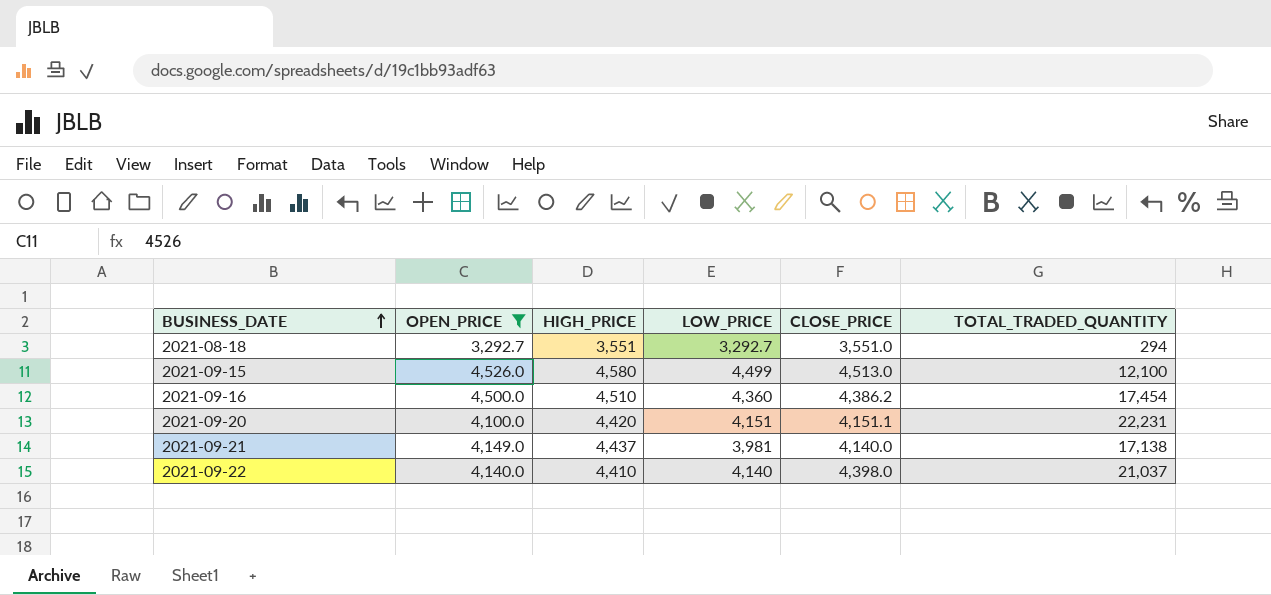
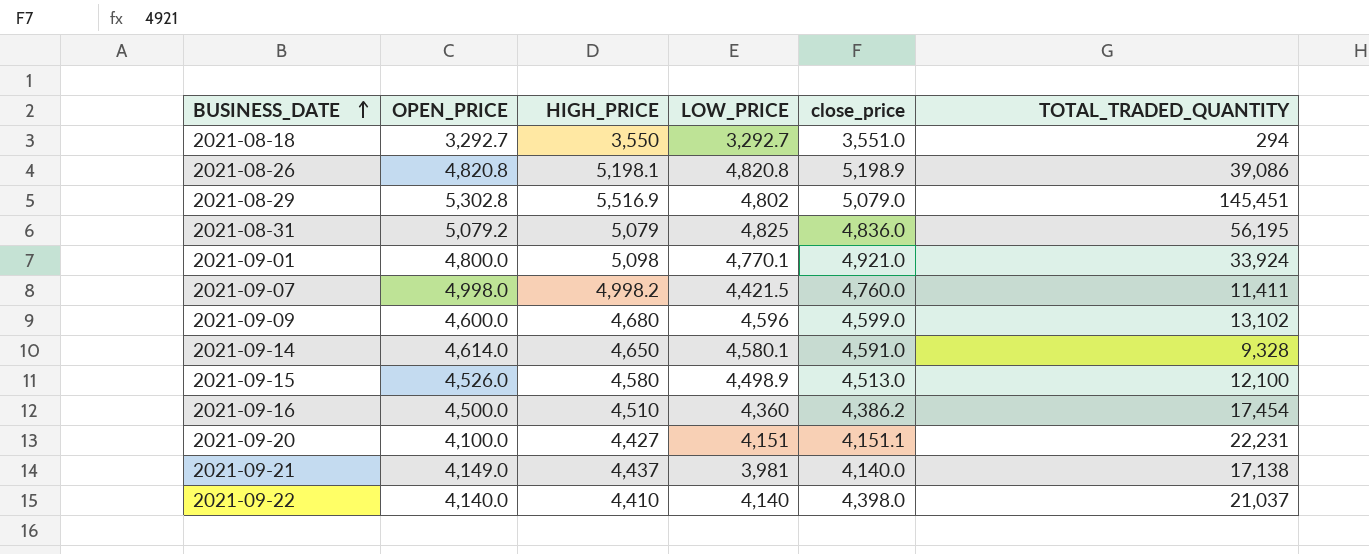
filter: OPEN_PRICE <= 4,526.0 -> none
column name: CLOSE_PRICE -> close_price
2021-08-18 | HIGH_PRICE: 3,551 -> 3,550
2021-09-15 | LOW_PRICE: 4,499 -> 4,498.9
2021-09-20 | HIGH_PRICE: 4,420 -> 4,427

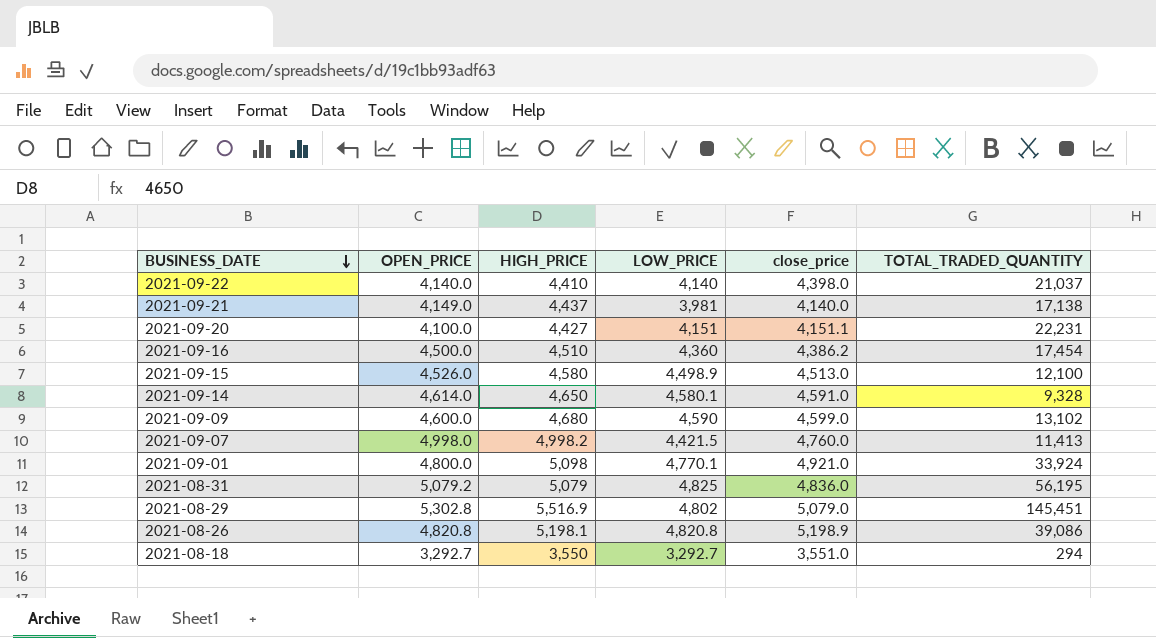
row order: BUSINESS_DATE ascending -> BUSINESS_DATE descending
2021-09-09 | LOW_PRICE: 4,596 -> 4,590
2021-09-07 | TOTAL_TRADED_QUANTITY: 11,411 -> 11,413

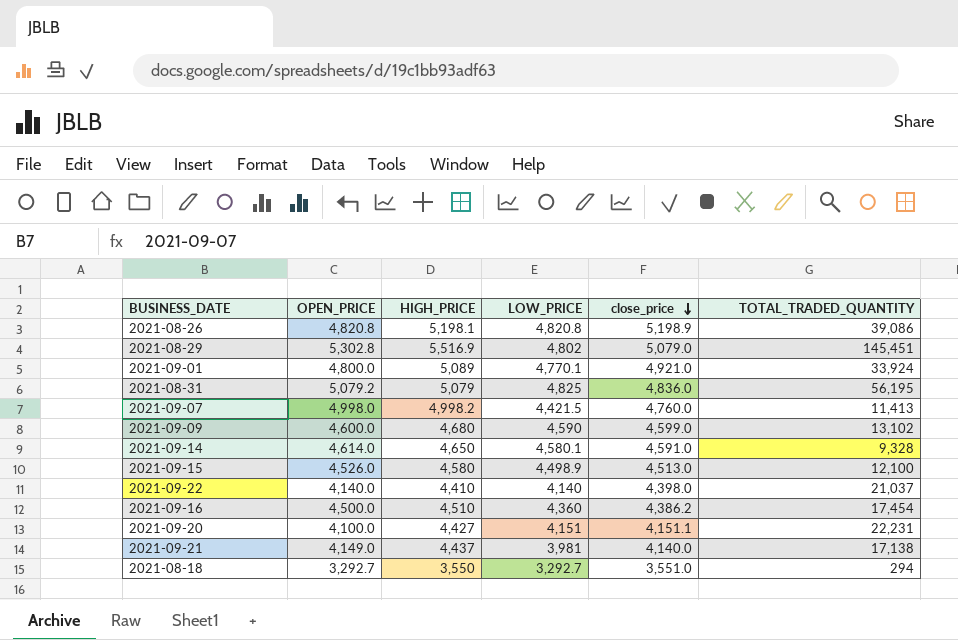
row order: BUSINESS_DATE descending -> close_price descending
2021-09-01 | HIGH_PRICE: 5,098 -> 5,089

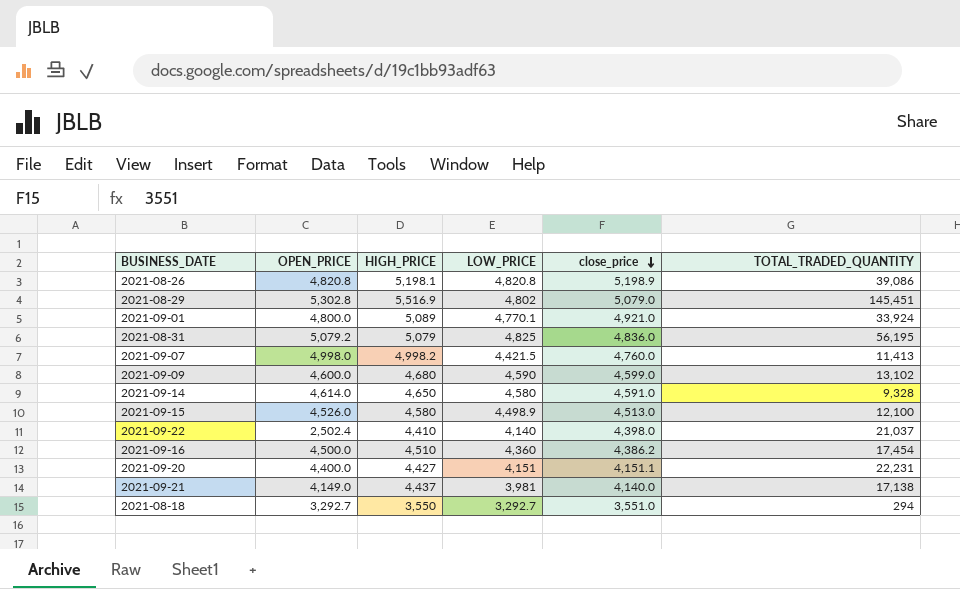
2021-09-14 | LOW_PRICE: 4,580.1 -> 4,580
2021-09-22 | OPEN_PRICE: 4,140.0 -> 2,502.4
2021-09-20 | OPEN_PRICE: 4,100.0 -> 4,400.0

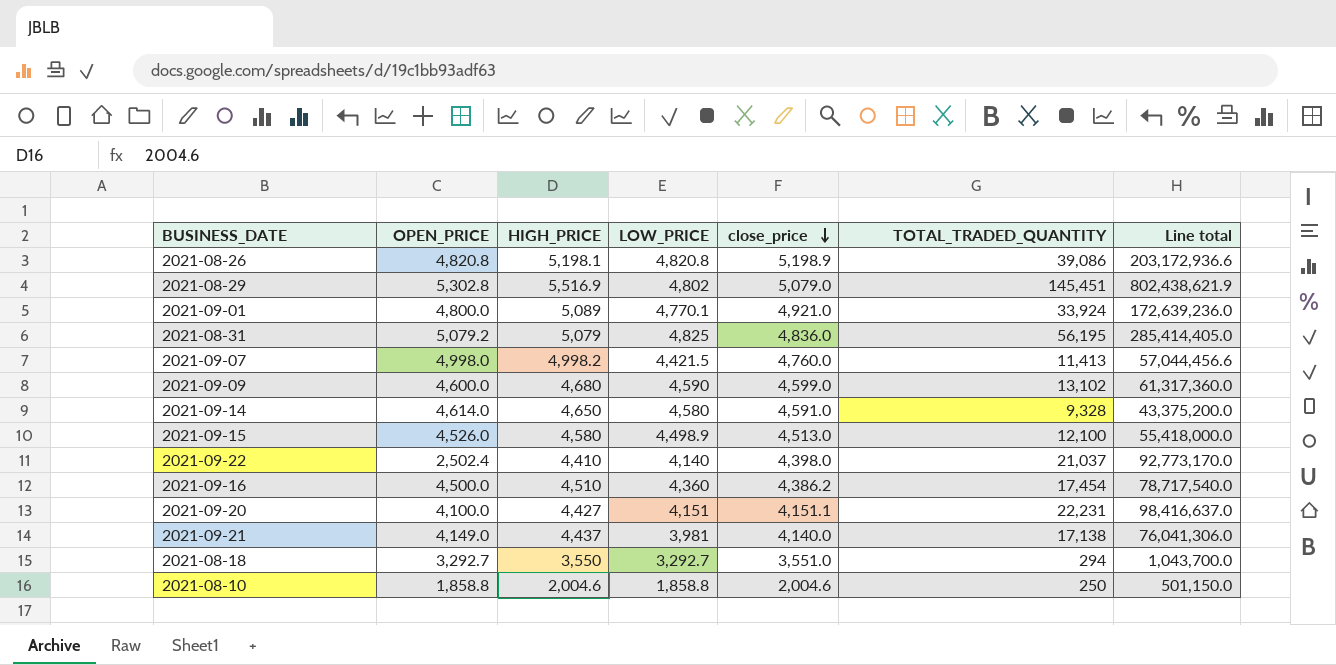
column Line total | formula: none -> [HIGH_PRICE] * [TOTAL_TRADED_QUANTITY]
2021-09-20 | OPEN_PRICE: 4,400.0 -> 4,100.0
row 2021-08-10: none -> 1,858.8 | 2,004.6 | 1,858.8 | 2,004.6 | 250 | 501,150.0

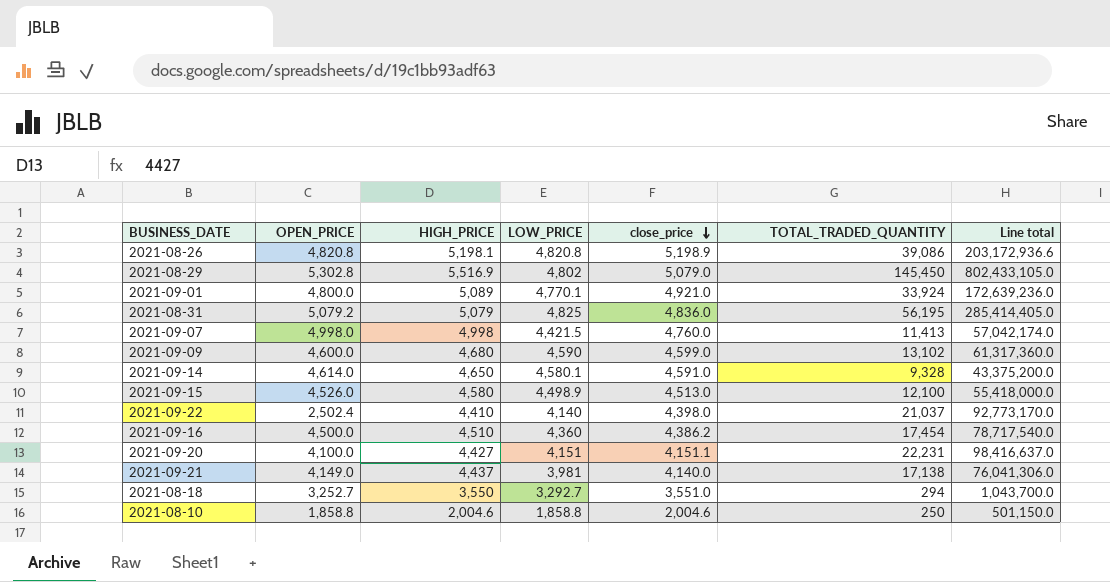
2021-08-29 | TOTAL_TRADED_QUANTITY: 145,451 -> 145,450
2021-08-29 | Line total: 802,438,621.9 -> 802,433,105.0
2021-09-07 | HIGH_PRICE: 4,998.2 -> 4,998
2021-09-07 | Line total: 57,044,456.6 -> 57,042,174.0
2021-09-14 | LOW_PRICE: 4,580 -> 4,580.1
2021-08-18 | OPEN_PRICE: 3,292.7 -> 3,252.7

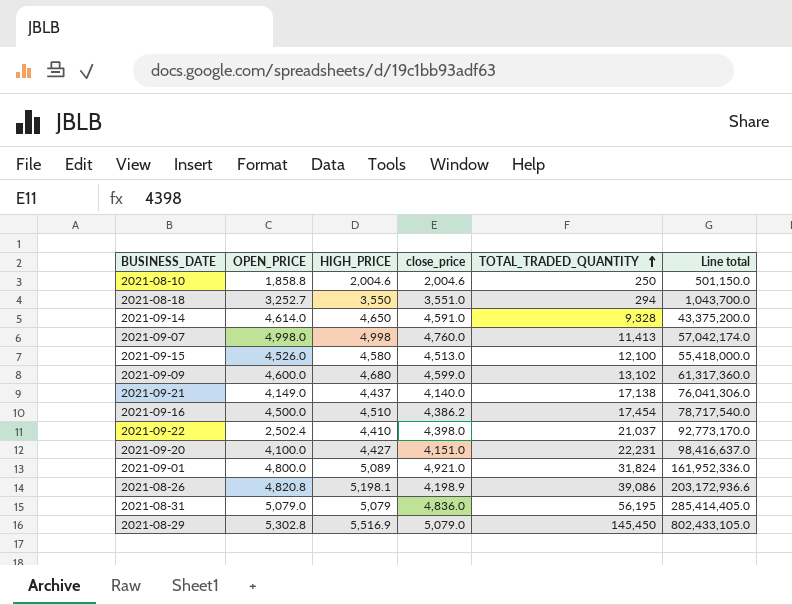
row order: close_price descending -> TOTAL_TRADED_QUANTITY ascending
column LOW_PRICE | position: 4 -> none
2021-09-20 | close_price: 4,151.1 -> 4,151.0
2021-09-01 | TOTAL_TRADED_QUANTITY: 33,924 -> 31,824
2021-09-01 | Line total: 172,639,236.0 -> 161,952,336.0
2021-08-26 | close_price: 5,198.9 -> 4,198.9
2021-08-31 | OPEN_PRICE: 5,079.2 -> 5,079.0

